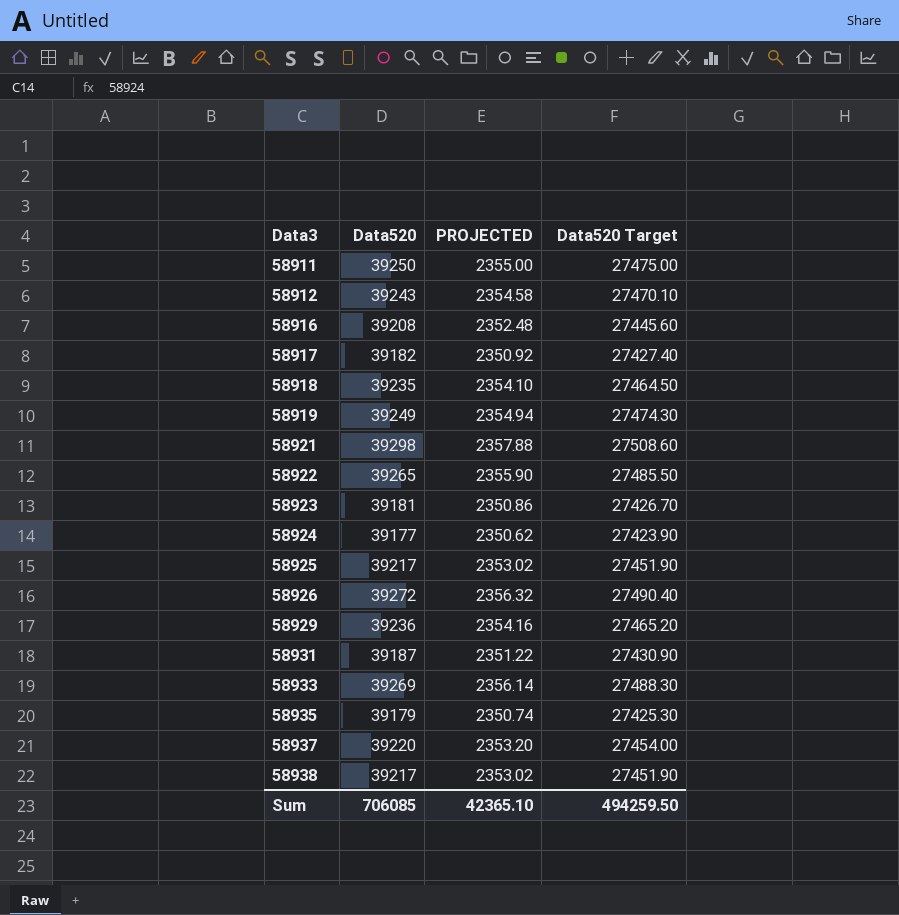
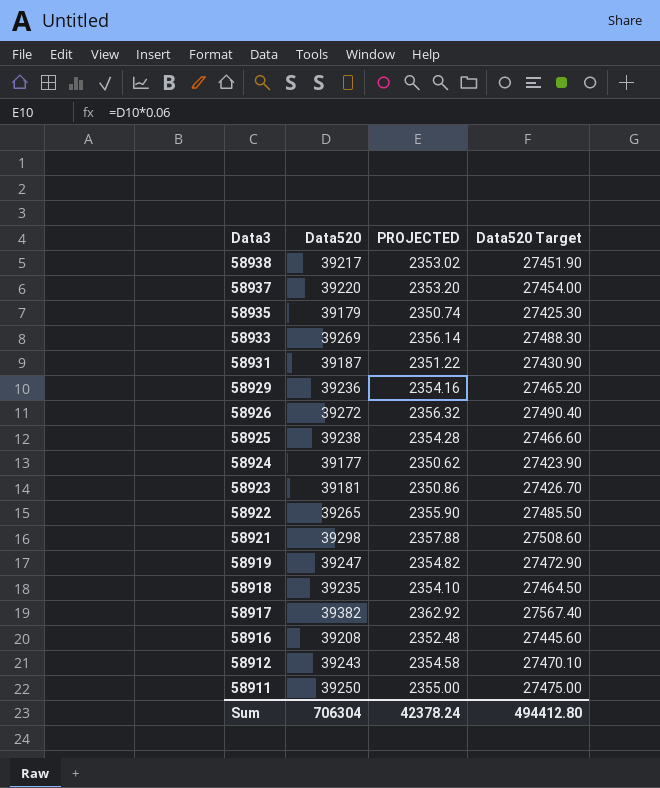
row order: Data3 ascending -> Data3 descending
58925 | Data520: 39217 -> 39238
58925 | PROJECTED: 2353.02 -> 2354.28
58925 | Data520 Target: 27451.90 -> 27466.60
58919 | Data520: 39249 -> 39247
58919 | PROJECTED: 2354.94 -> 2354.82
58919 | Data520 Target: 27474.30 -> 27472.90
58917 | Data520: 39182 -> 39382
58917 | PROJECTED: 2350.92 -> 2362.92
58917 | Data520 Target: 27427.40 -> 27567.40
Sum | Data520: 706085 -> 706304
Sum | PROJECTED: 42365.10 -> 42378.24
Sum | Data520 Target: 494259.50 -> 494412.80

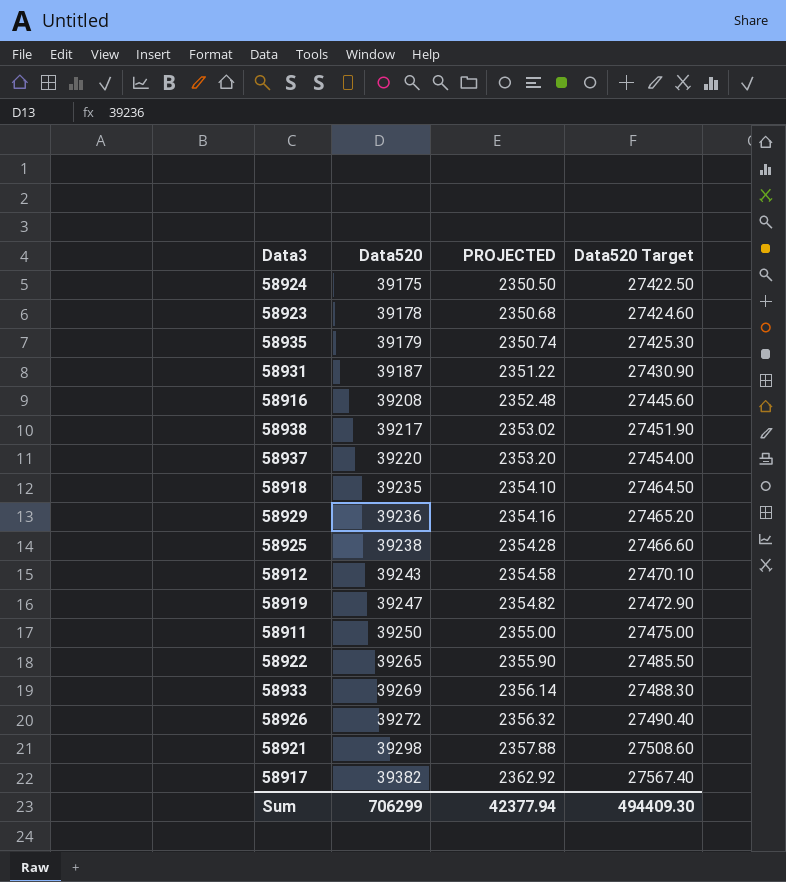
row order: Data3 descending -> Data520 ascending
58924 | Data520: 39177 -> 39175
58924 | PROJECTED: 2350.62 -> 2350.50
58924 | Data520 Target: 27423.90 -> 27422.50
58923 | Data520: 39181 -> 39178
58923 | PROJECTED: 2350.86 -> 2350.68
58923 | Data520 Target: 27426.70 -> 27424.60
Sum | Data520: 706304 -> 706299
Sum | PROJECTED: 42378.24 -> 42377.94
Sum | Data520 Target: 494412.80 -> 494409.30

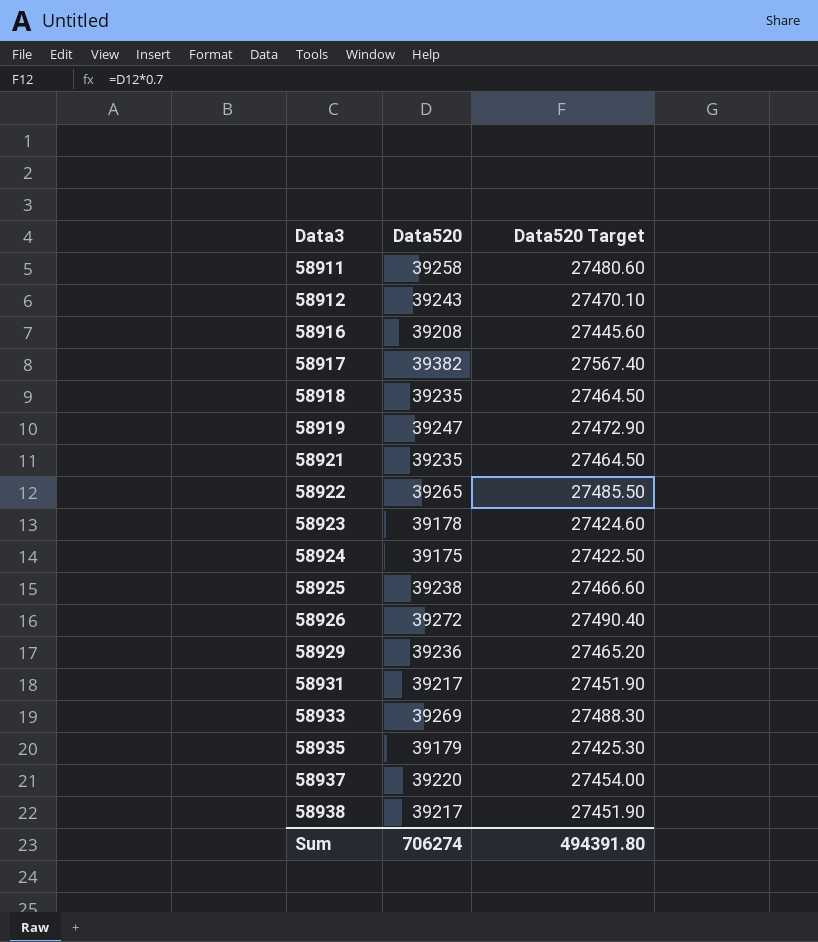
row order: Data520 ascending -> Data3 ascending
column PROJECTED | formula: [Data520] * 0.06 -> none
58911 | Data520: 39250 -> 39258
58911 | Data520 Target: 27475.00 -> 27480.60
58921 | Data520: 39298 -> 39235
58921 | Data520 Target: 27508.60 -> 27464.50
58931 | Data520: 39187 -> 39217
58931 | Data520 Target: 27430.90 -> 27451.90
Sum | Data520: 706299 -> 706274
Sum | Data520 Target: 494409.30 -> 494391.80

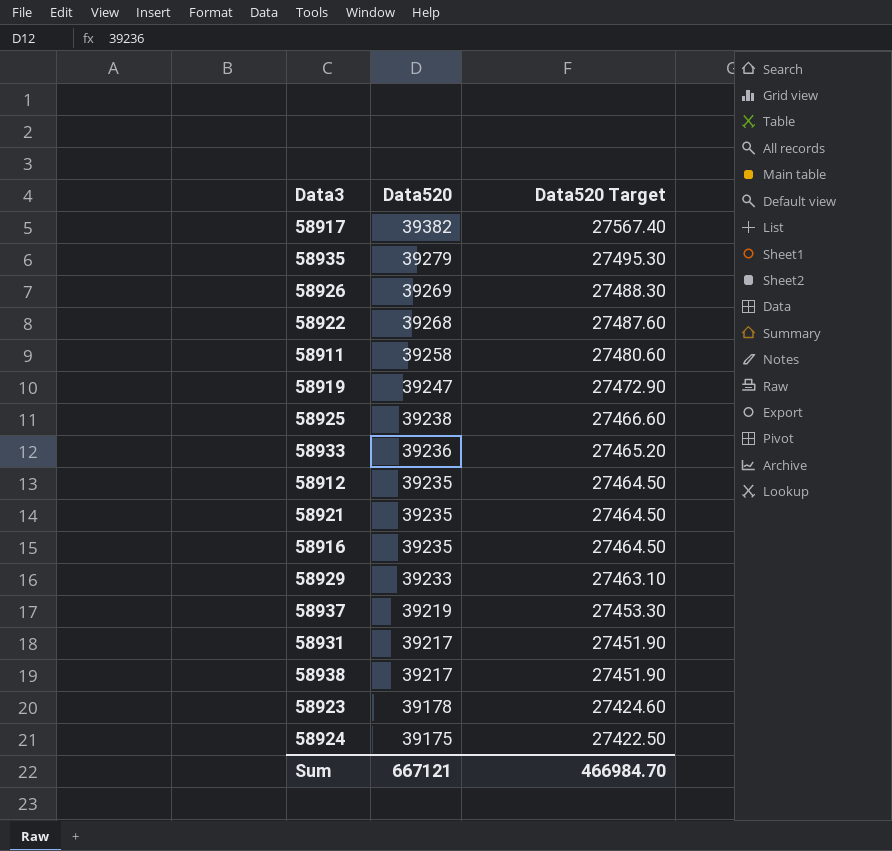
row order: Data3 ascending -> Data520 descending
row 58918: 39235 | 27464.50 -> none
58935 | Data520: 39179 -> 39279
58935 | Data520 Target: 27425.30 -> 27495.30
58926 | Data520: 39272 -> 39269
58926 | Data520 Target: 27490.40 -> 27488.30
58922 | Data520: 39265 -> 39268
58922 | Data520 Target: 27485.50 -> 27487.60
58933 | Data520: 39269 -> 39236
58933 | Data520 Target: 27488.30 -> 27465.20
58912 | Data520: 39243 -> 39235
58912 | Data520 Target: 27470.10 -> 27464.50
58916 | Data520: 39208 -> 39235
58916 | Data520 Target: 27445.60 -> 27464.50
58929 | Data520: 39236 -> 39233
58929 | Data520 Target: 27465.20 -> 27463.10
58937 | Data520: 39220 -> 39219
58937 | Data520 Target: 27454.00 -> 27453.30
Sum | Data520: 706274 -> 667121
Sum | Data520 Target: 494391.80 -> 466984.70

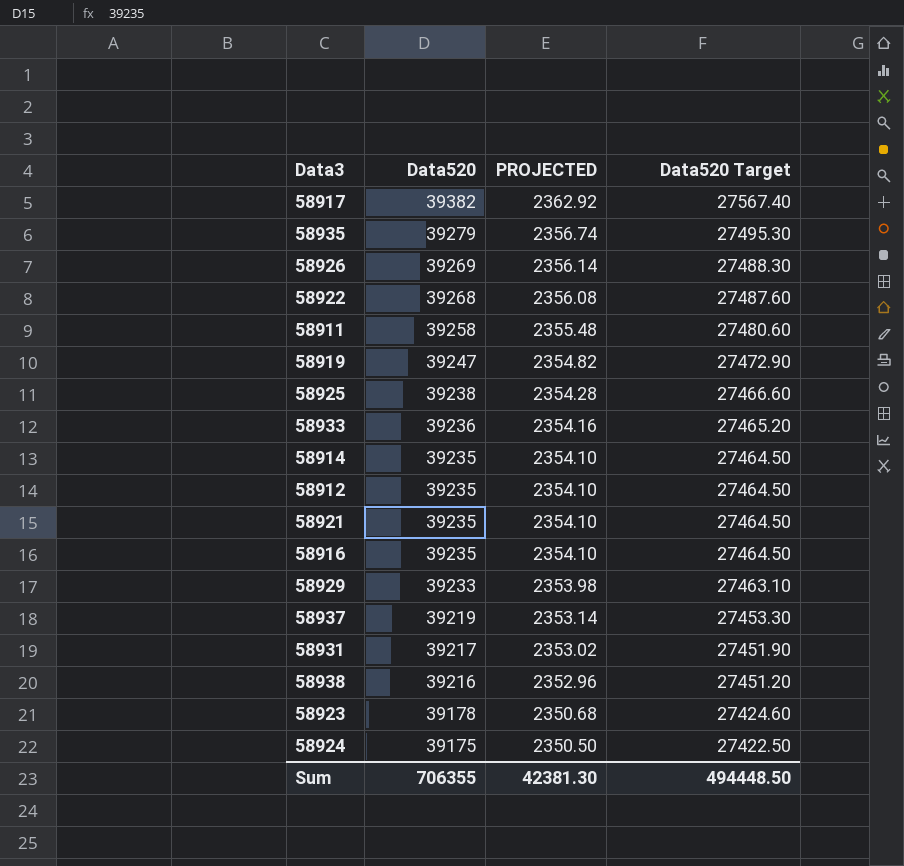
column PROJECTED | formula: none -> [Data520] * 0.06
row 58914: none -> 39235 | 2354.10 | 27464.50
58938 | Data520: 39217 -> 39216
58938 | Data520 Target: 27451.90 -> 27451.20
Sum | Data520: 667121 -> 706355
Sum | Data520 Target: 466984.70 -> 494448.50

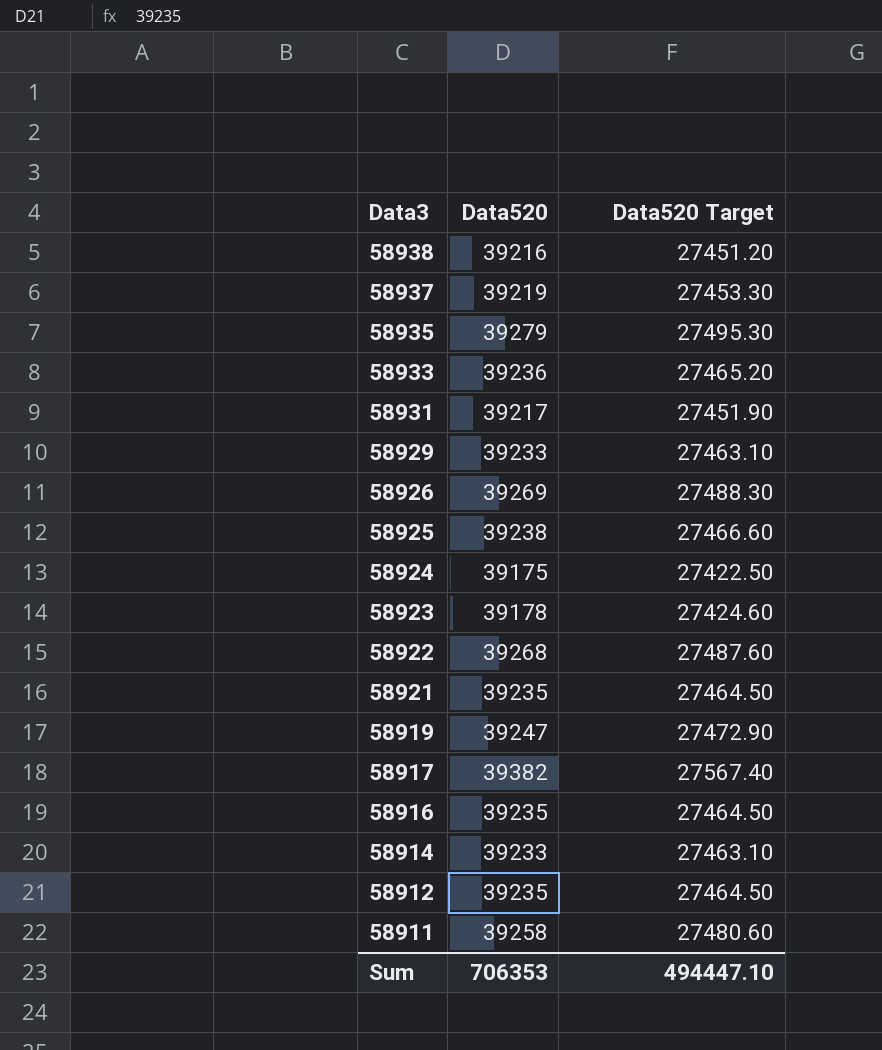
row order: Data520 descending -> Data3 descending
column PROJECTED | formula: [Data520] * 0.06 -> none
58914 | Data520: 39235 -> 39233
58914 | Data520 Target: 27464.50 -> 27463.10
Sum | Data520: 706355 -> 706353
Sum | Data520 Target: 494448.50 -> 494447.10

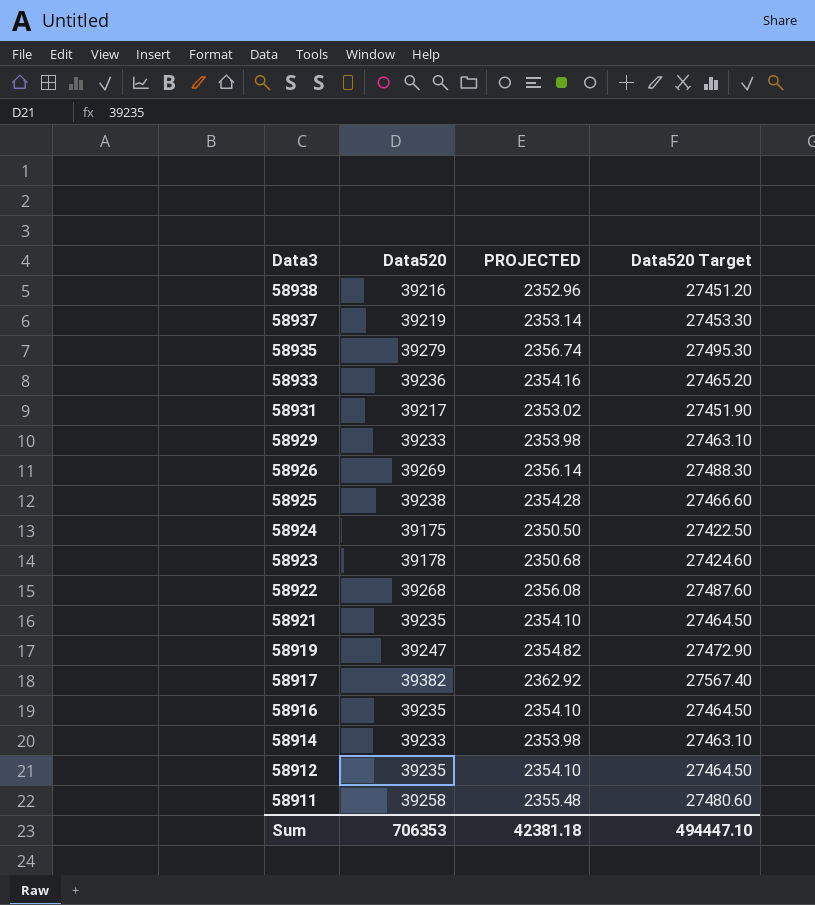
column PROJECTED | formula: none -> [Data520] * 0.06

